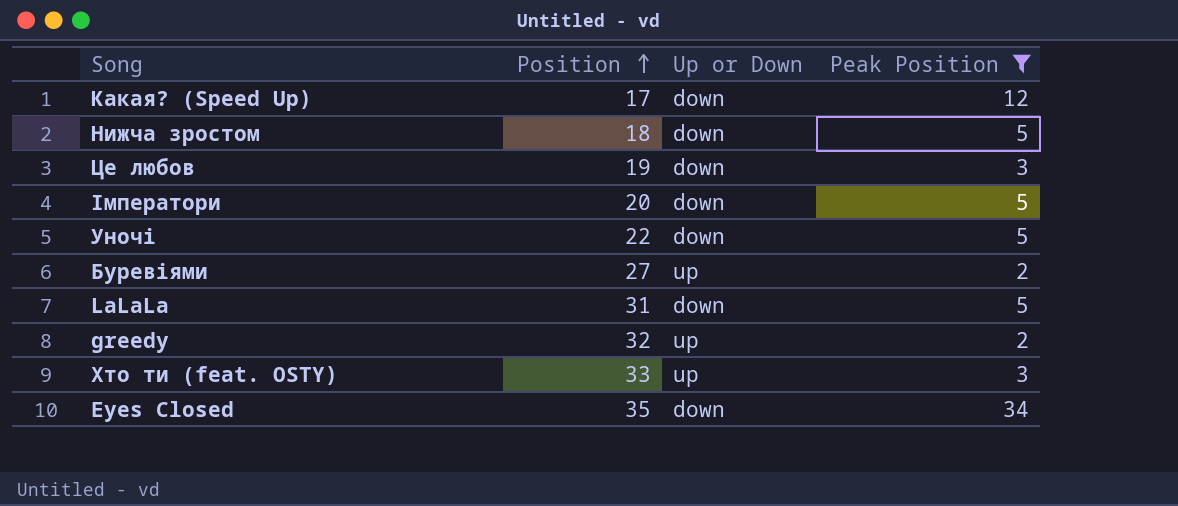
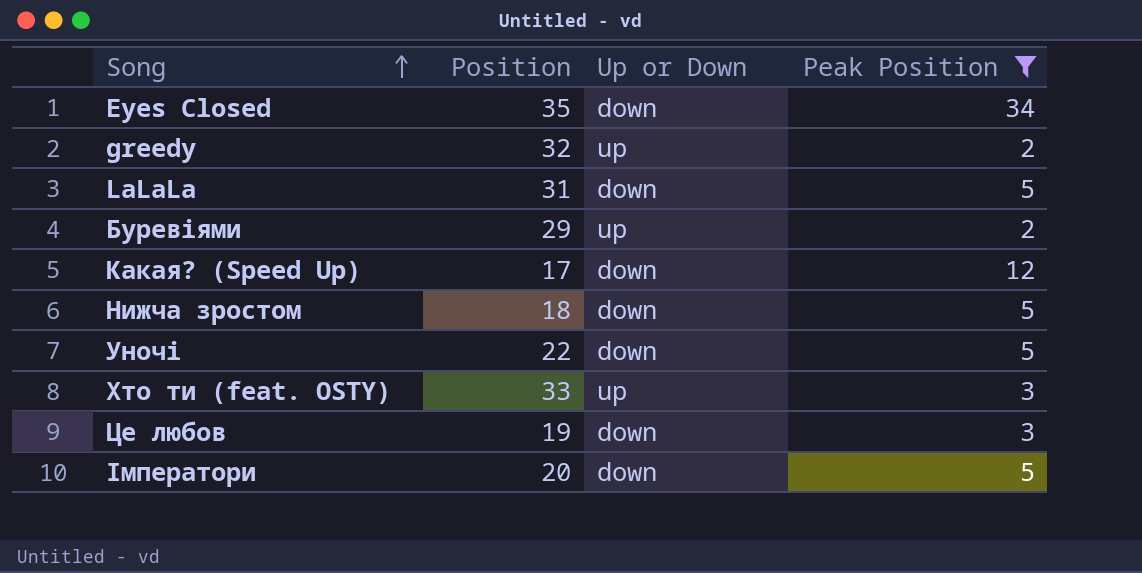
row order: Position ascending -> Song ascending
Буревіями | Position: 27 -> 29

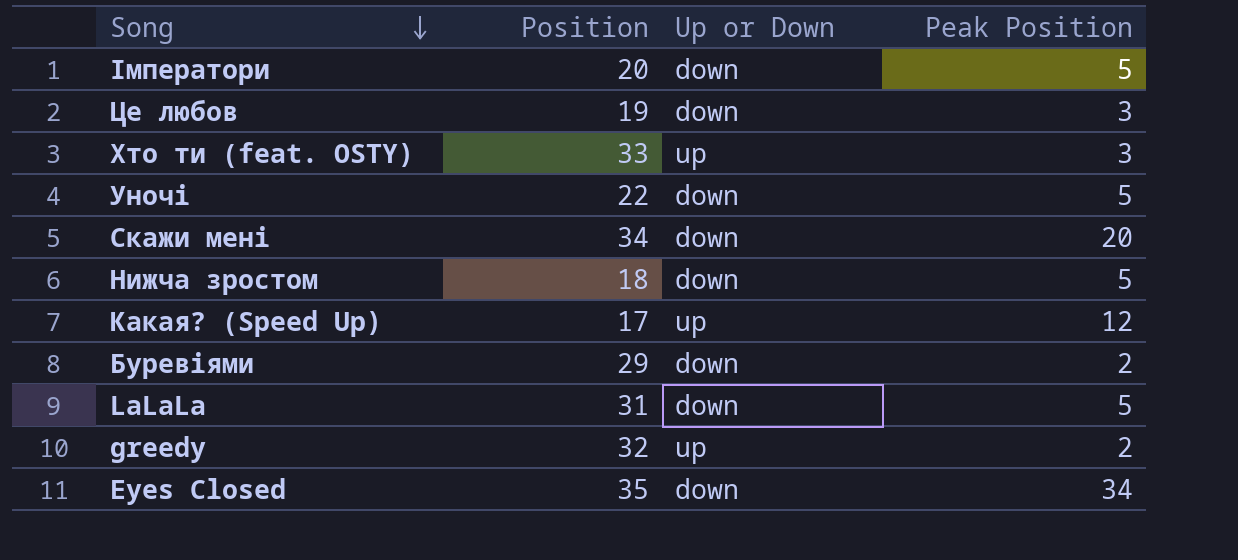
filter: Peak Position != 20 -> none
row order: Song ascending -> Song descending
Какая? (Speed Up) | Up or Down: down -> up
Буревіями | Up or Down: up -> down

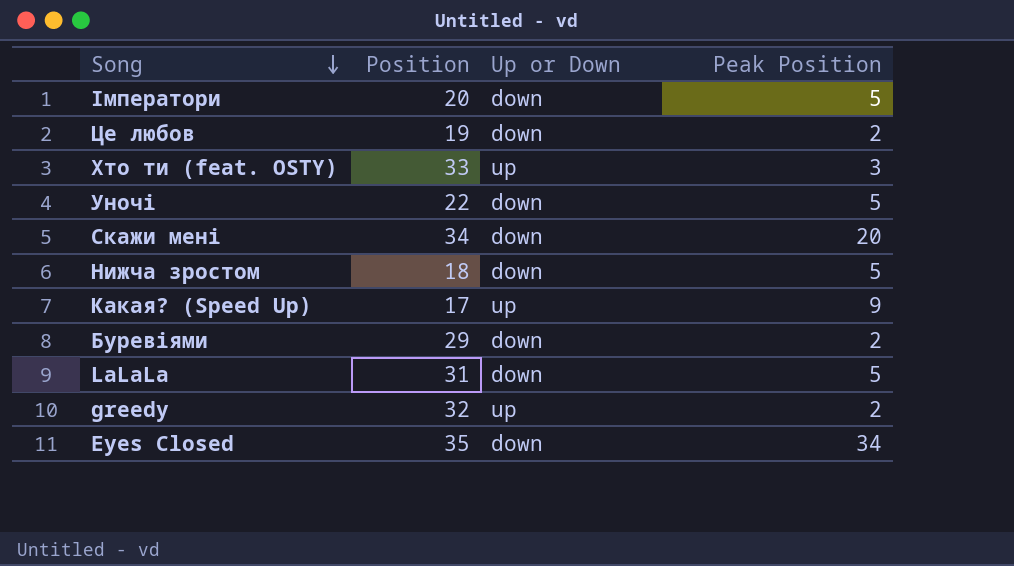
Це любов | Peak Position: 3 -> 2
Какая? (Speed Up) | Peak Position: 12 -> 9

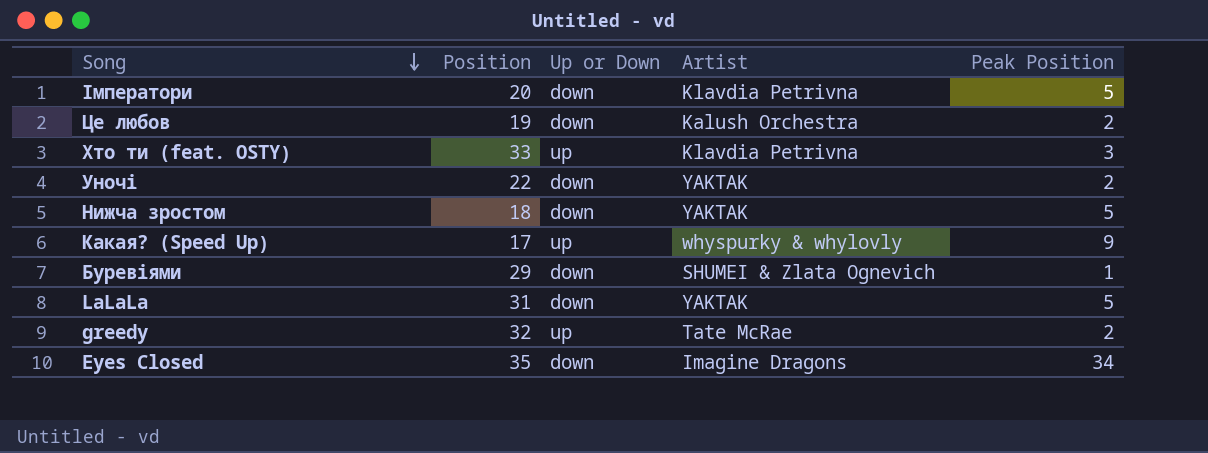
column Artist | position: none -> 4
row Скажи мені: 34 | down | 20 -> none
Уночі | Peak Position: 5 -> 2
Буревіями | Peak Position: 2 -> 1

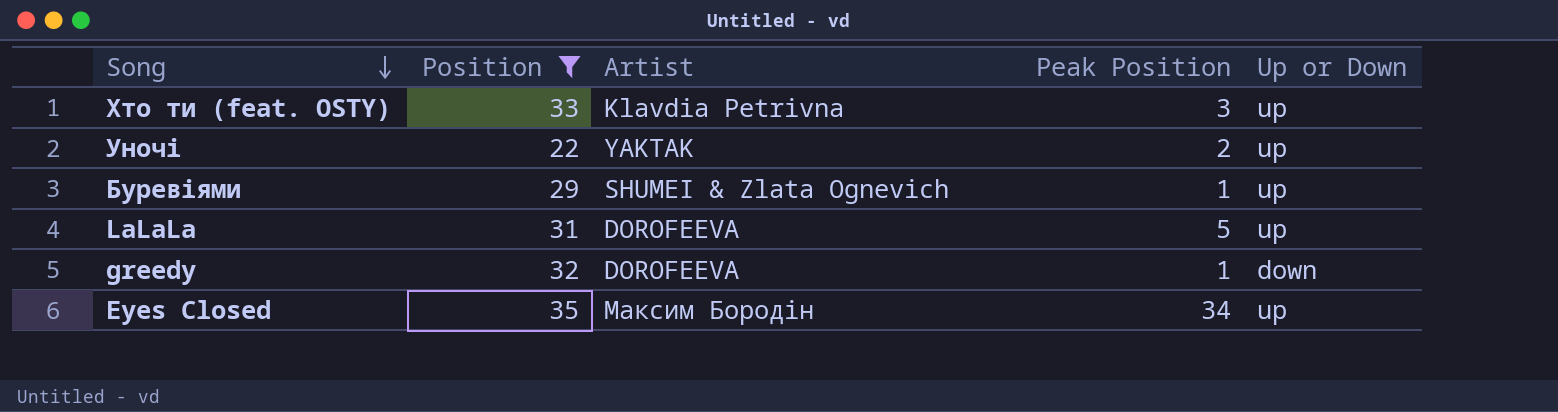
filter: none -> Position >= 22
column Up or Down | position: 3 -> 5
Уночі | Up or Down: down -> up
Буревіями | Up or Down: down -> up
LaLaLa | Artist: YAKTAK -> DOROFEEVA
LaLaLa | Up or Down: down -> up
greedy | Artist: Tate McRae -> DOROFEEVA
greedy | Peak Position: 2 -> 1
greedy | Up or Down: up -> down
Eyes Closed | Artist: Imagine Dragons -> Максим Бородін
Eyes Closed | Up or Down: down -> up

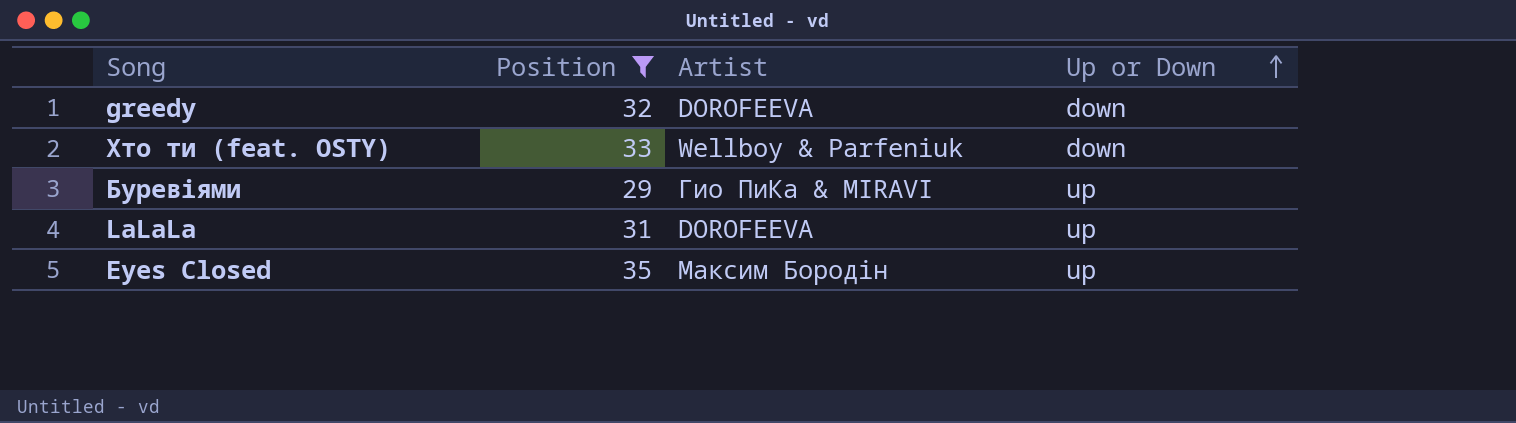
row order: Song descending -> Up or Down ascending
column Peak Position | position: 4 -> none
row Уночі: 22 | YAKTAK | 2 | up -> none
Хто ти (feat. OSTY) | Artist: Klavdia Petrivna -> Wellboy & Parfeniuk
Хто ти (feat. OSTY) | Up or Down: up -> down
Буревіями | Artist: SHUMEI & Zlata Ognevich -> Гио ПиКа & MIRAVI

